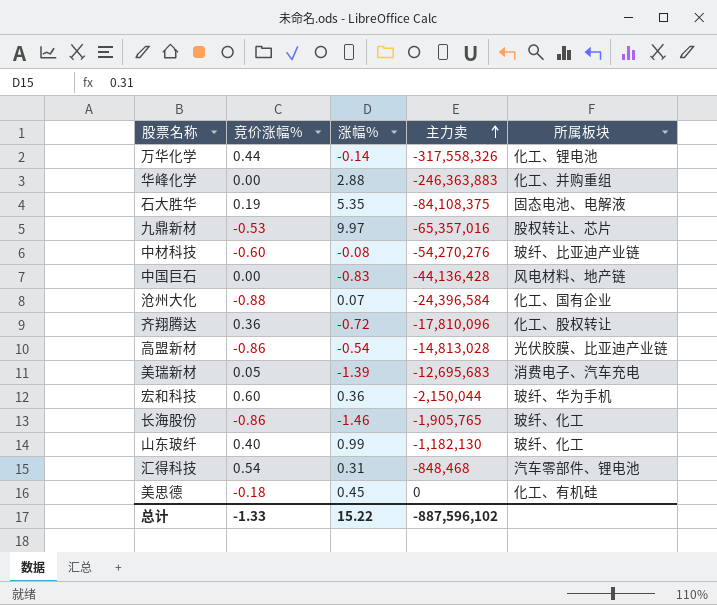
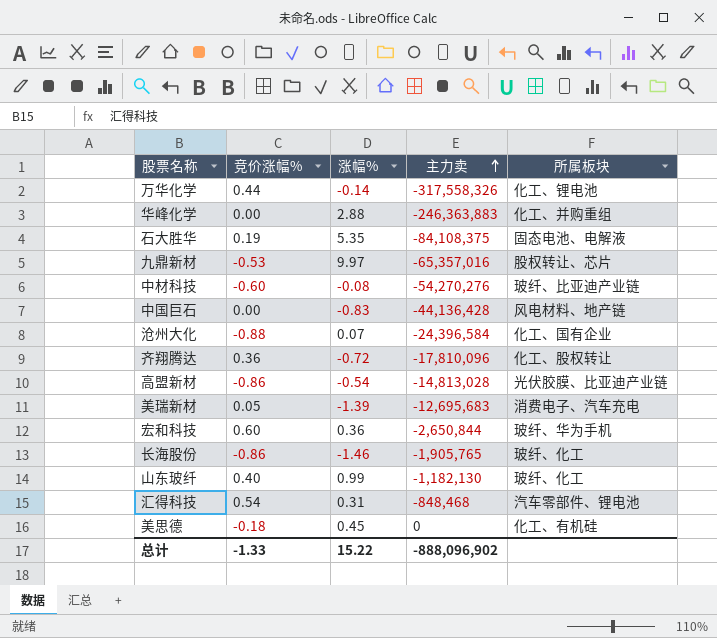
宏和科技 | 主力卖: -2,150,044 -> -2,650,844
总计 | 主力卖: -887,596,102 -> -888,096,902

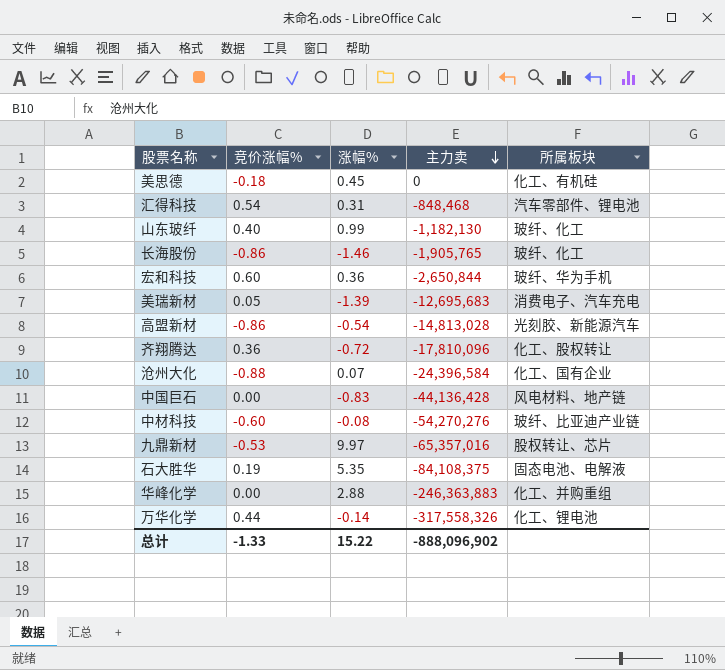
row order: 主力卖 ascending -> 主力卖 descending
高盟新材 | 所属板块: 光伏胶膜、比亚迪产业链 -> 光刻胶、新能源汽车

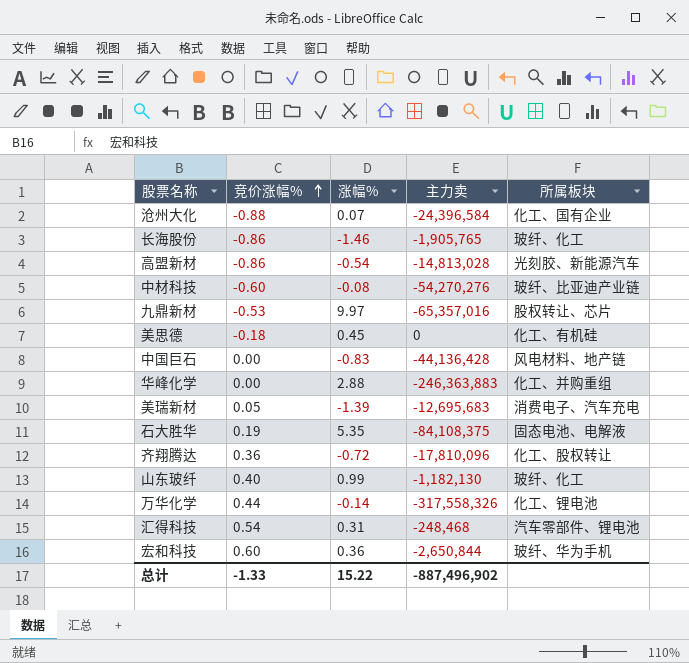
row order: 主力卖 descending -> 竞价涨幅% ascending
汇得科技 | 主力卖: -848,468 -> -248,468
总计 | 主力卖: -888,096,902 -> -887,496,902

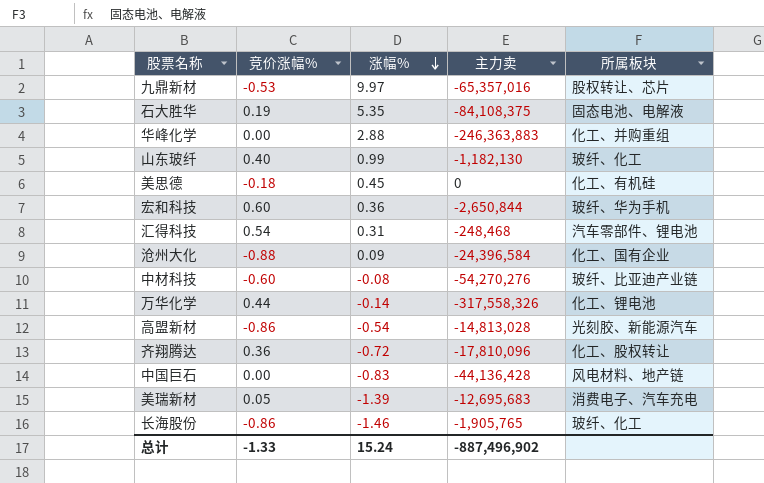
row order: 竞价涨幅% ascending -> 涨幅% descending
沧州大化 | 涨幅%: 0.07 -> 0.09
总计 | 涨幅%: 15.22 -> 15.24

